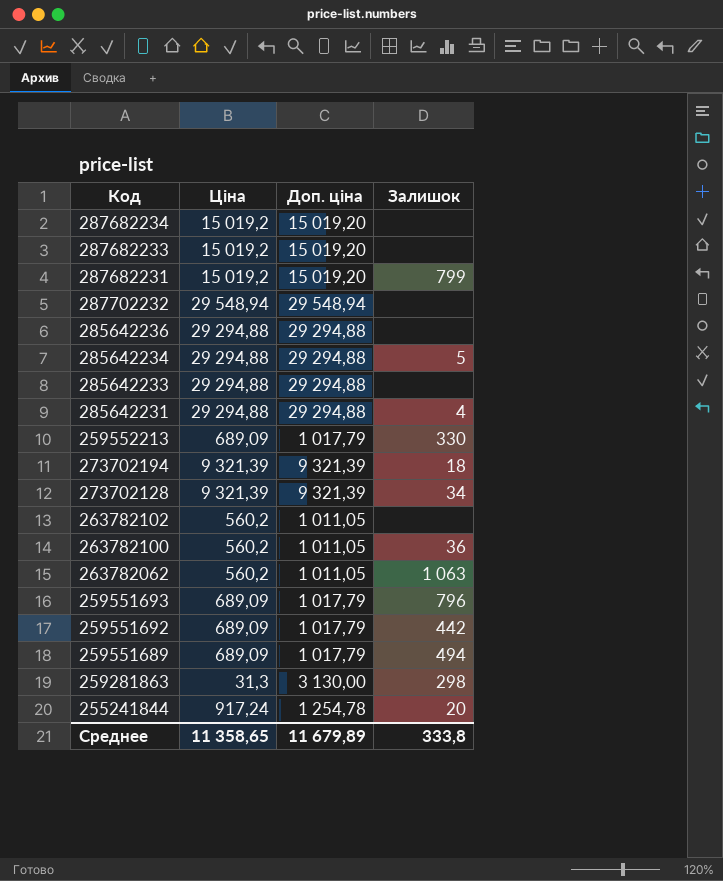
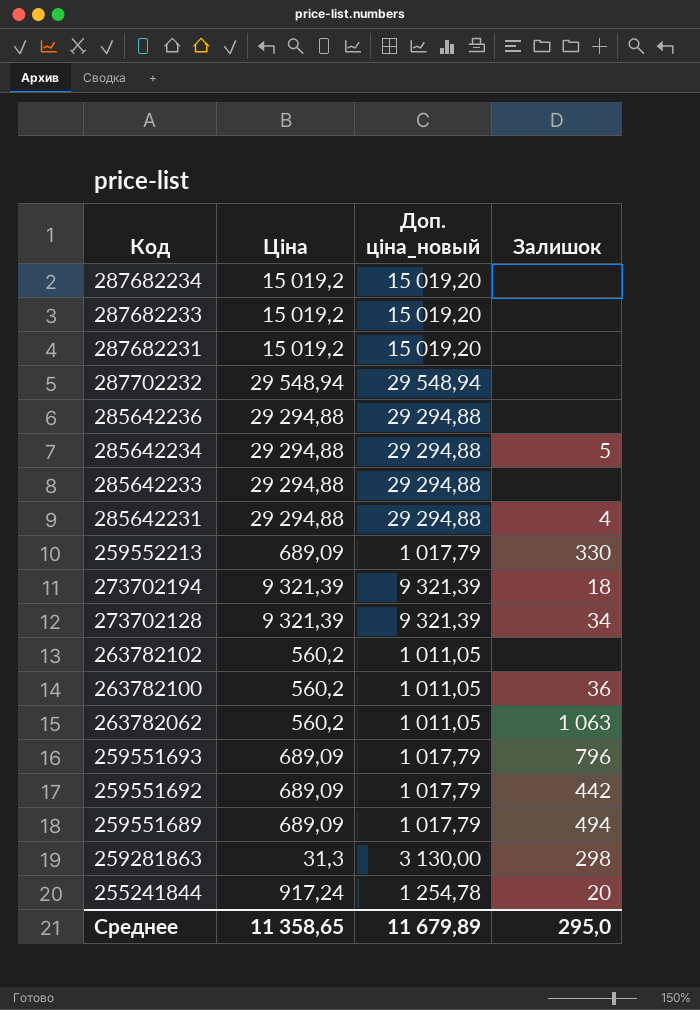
column name: Доп. ціна -> Доп. ціна_новый
287682231 | Залишок: 799 -> none
Среднее | Залишок: 333,8 -> 295,0

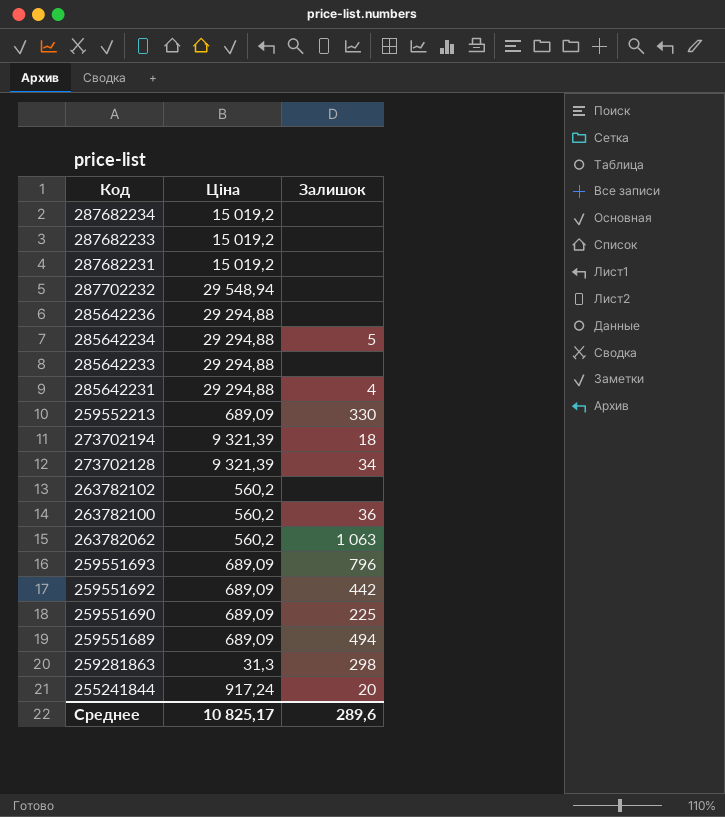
column Доп. ціна_новый | position: 3 -> none
row 259551690: none -> 689,09 | 225
Среднее | Ціна: 11 358,65 -> 10 825,17
Среднее | Залишок: 295,0 -> 289,6

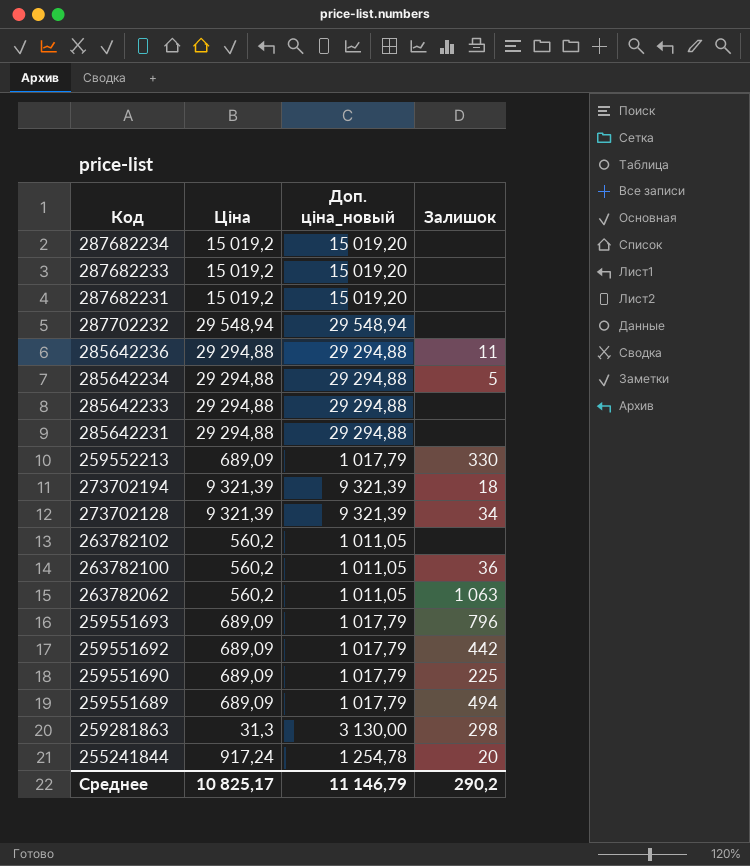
column Доп. ціна_новый | position: none -> 3
285642236 | Залишок: none -> 11
285642231 | Залишок: 4 -> none
Среднее | Залишок: 289,6 -> 290,2

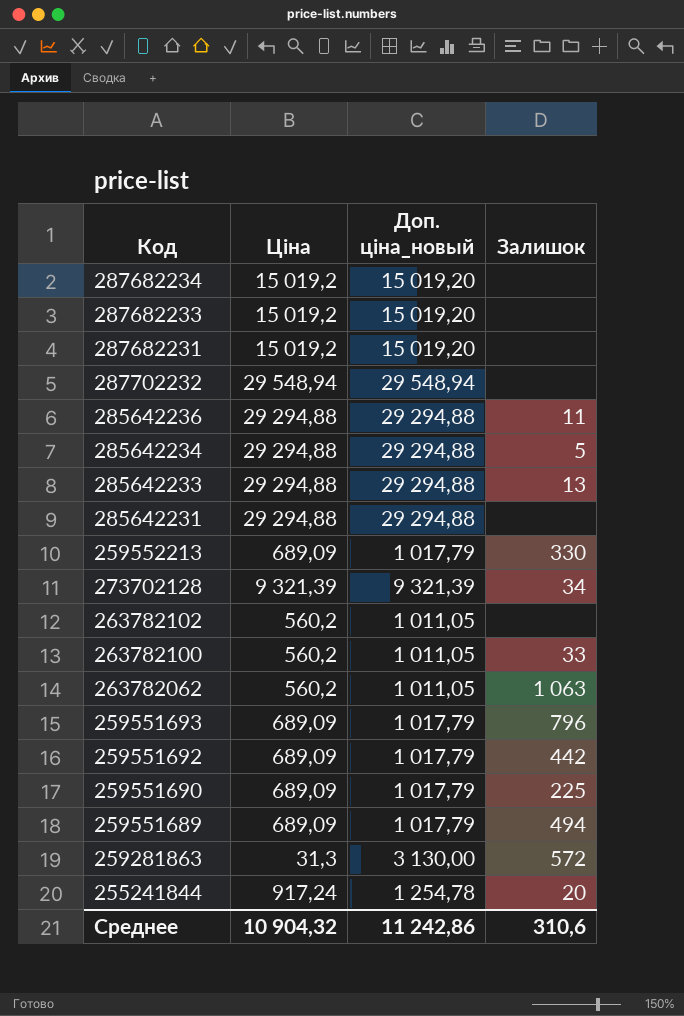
row 273702194: 9 321,39 | 9 321,39 | 18 -> none
285642233 | Залишок: none -> 13
263782100 | Залишок: 36 -> 33
259281863 | Залишок: 298 -> 572
Среднее | Ціна: 10 825,17 -> 10 904,32
Среднее | Доп. ціна_новый: 11 146,79 -> 11 242,86
Среднее | Залишок: 290,2 -> 310,6

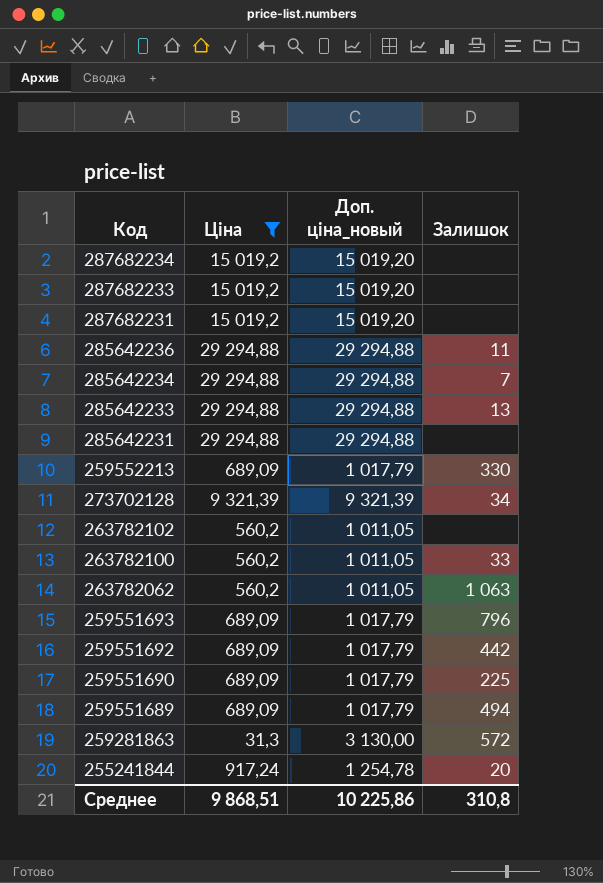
filter: none -> Ціна != 29 548,94
285642234 | Залишок: 5 -> 7
Среднее | Ціна: 10 904,32 -> 9 868,51
Среднее | Доп. ціна_новый: 11 242,86 -> 10 225,86
Среднее | Залишок: 310,6 -> 310,8

